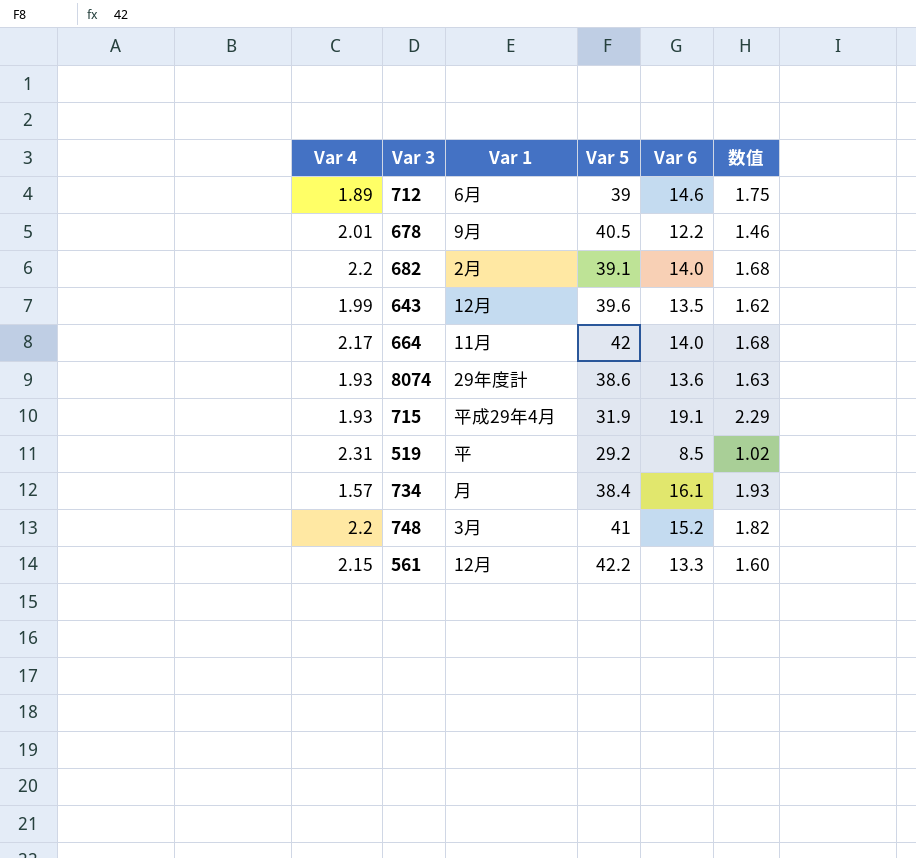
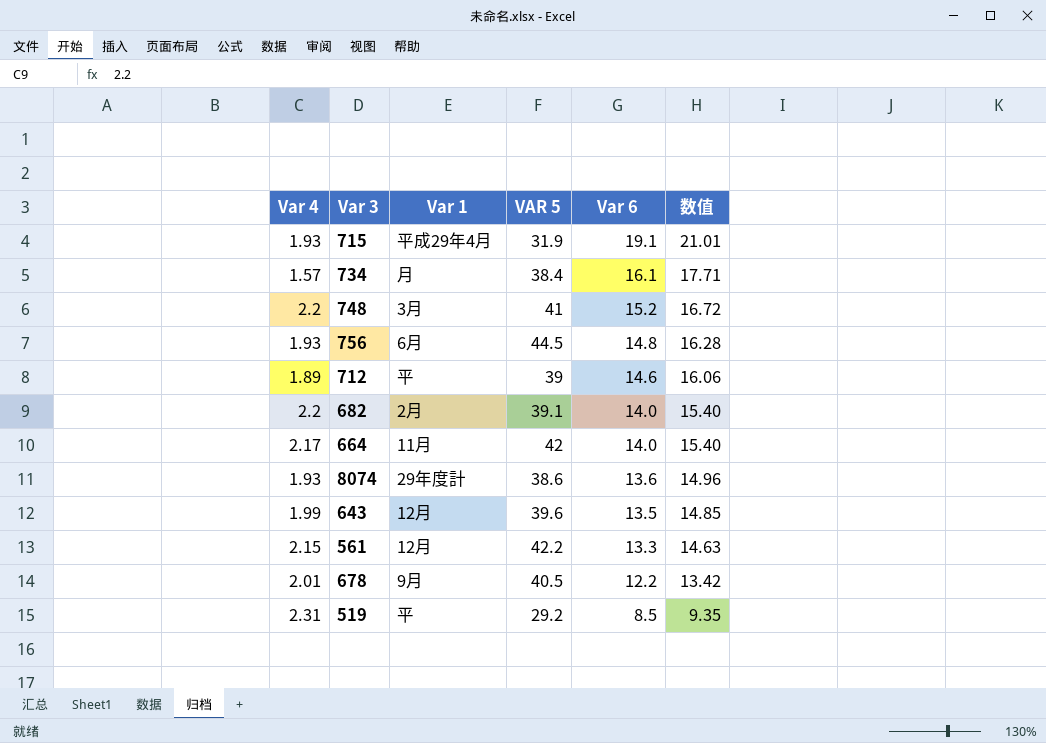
row order: none -> Var 6 descending
column name: Var 5 -> VAR 5
column 数值 | formula: [Var 6] * 0.12 -> [Var 6] * 1.1
row 756: none -> 1.93 | 6月 | 44.5 | 14.8 | 16.28
712 | Var 1: 6月 -> 平

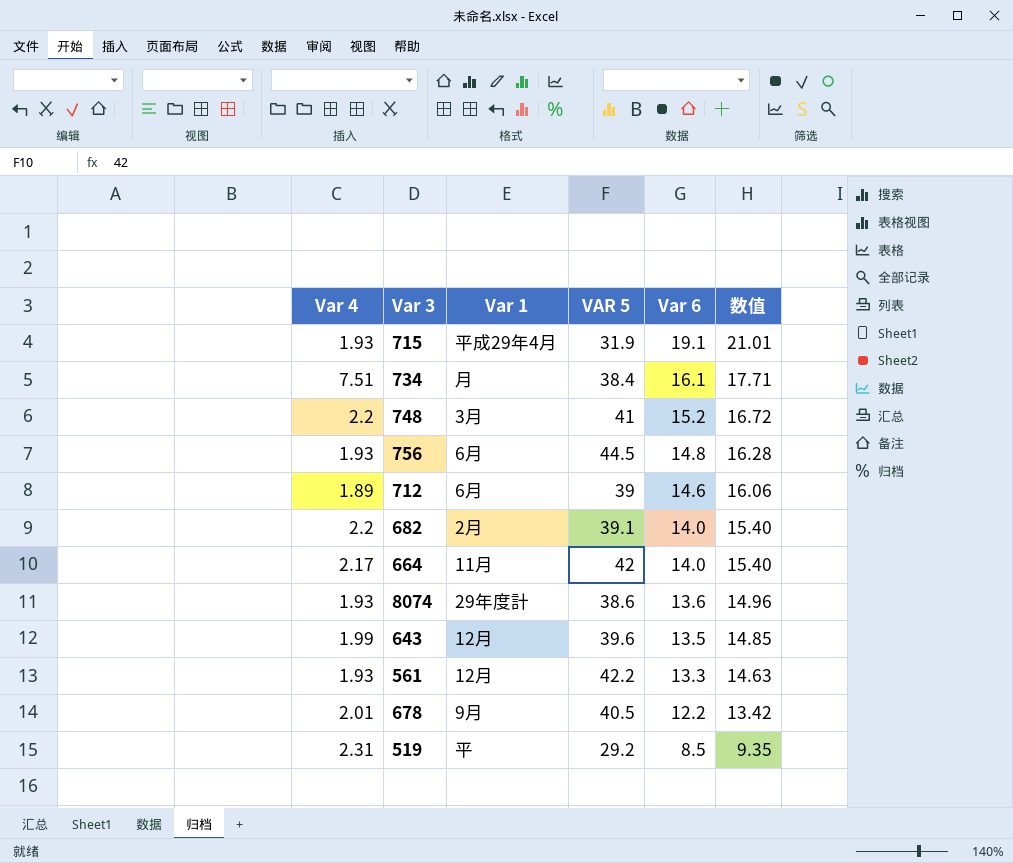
734 | Var 4: 1.57 -> 7.51
712 | Var 1: 平 -> 6月
561 | Var 4: 2.15 -> 1.93

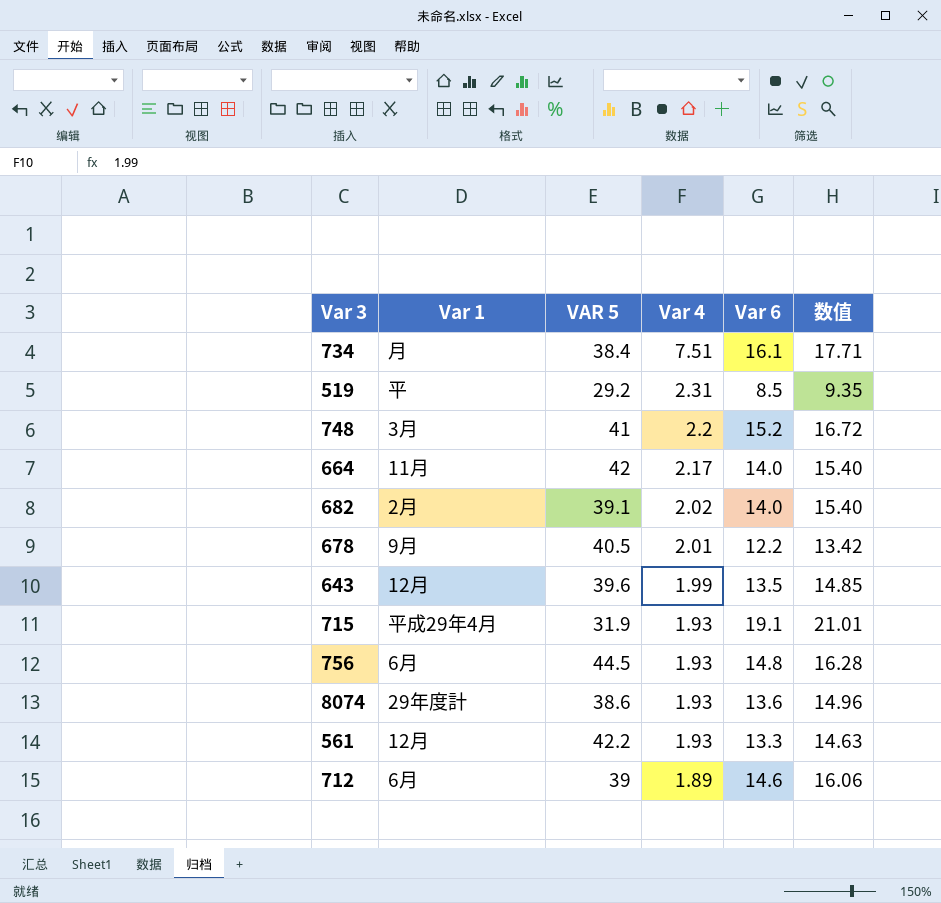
row order: Var 6 descending -> Var 4 descending
column Var 4 | position: 1 -> 4
682 | Var 4: 2.2 -> 2.02

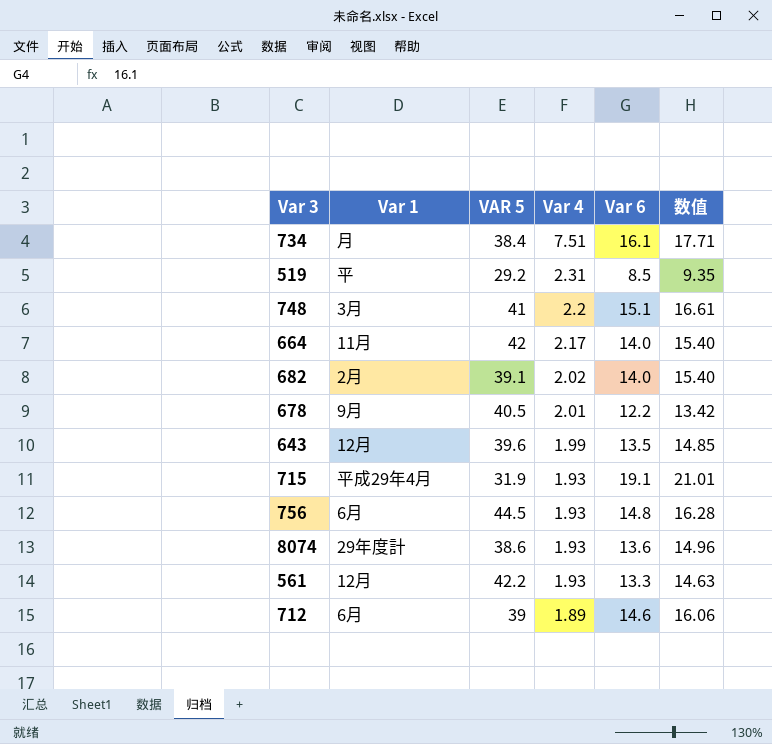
748 | Var 6: 15.2 -> 15.1
748 | 数值: 16.72 -> 16.61

